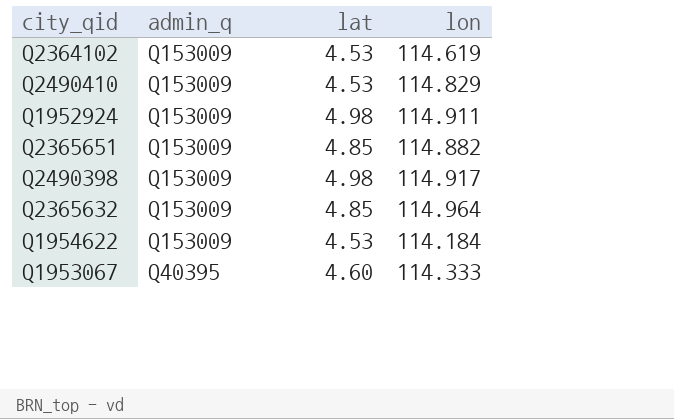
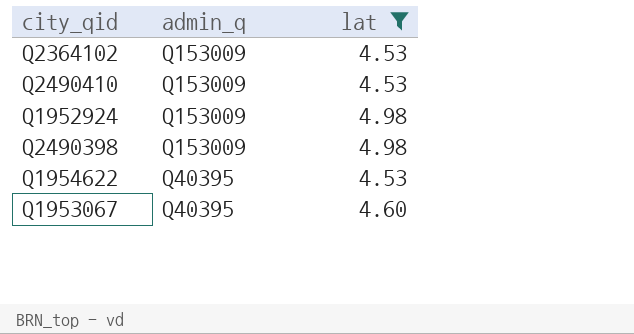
filter: none -> lat != 4.85
column lon | position: 4 -> none
Q1954622 | admin_q: Q153009 -> Q40395

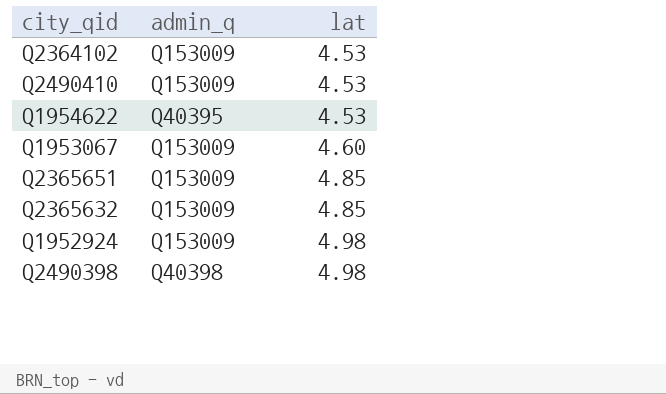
filter: lat != 4.85 -> none
row order: admin_q descending -> lat ascending
Q1953067 | admin_q: Q40395 -> Q153009
Q2490398 | admin_q: Q153009 -> Q40398

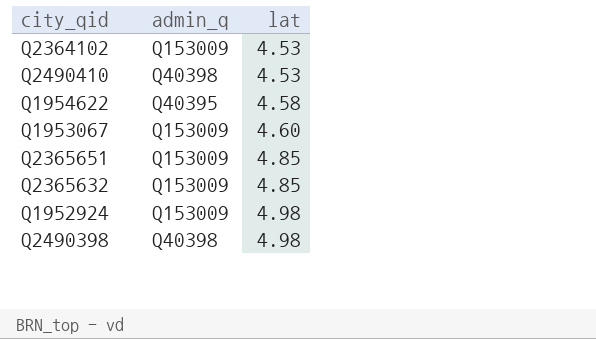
Q2490410 | admin_q: Q153009 -> Q40398
Q1954622 | lat: 4.53 -> 4.58

